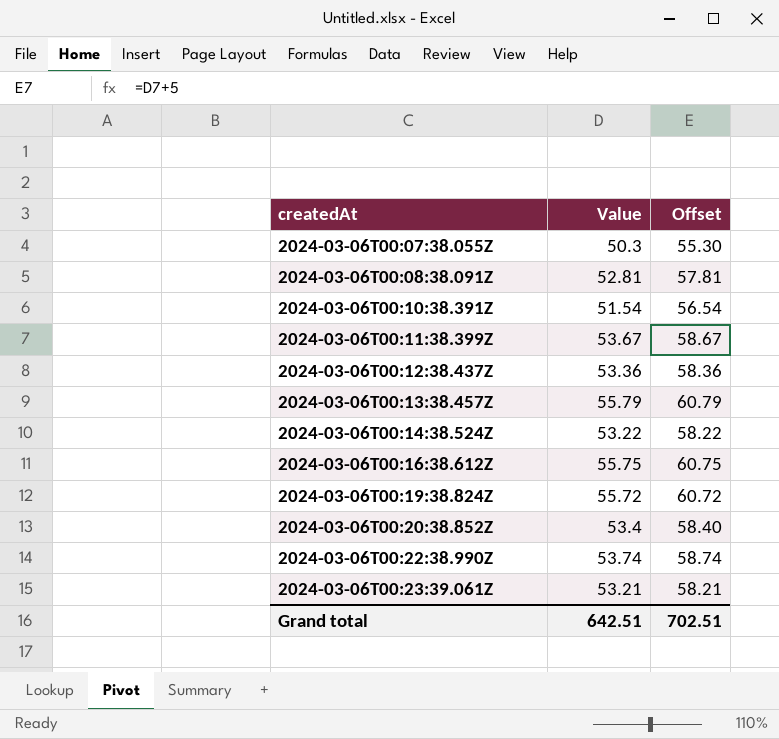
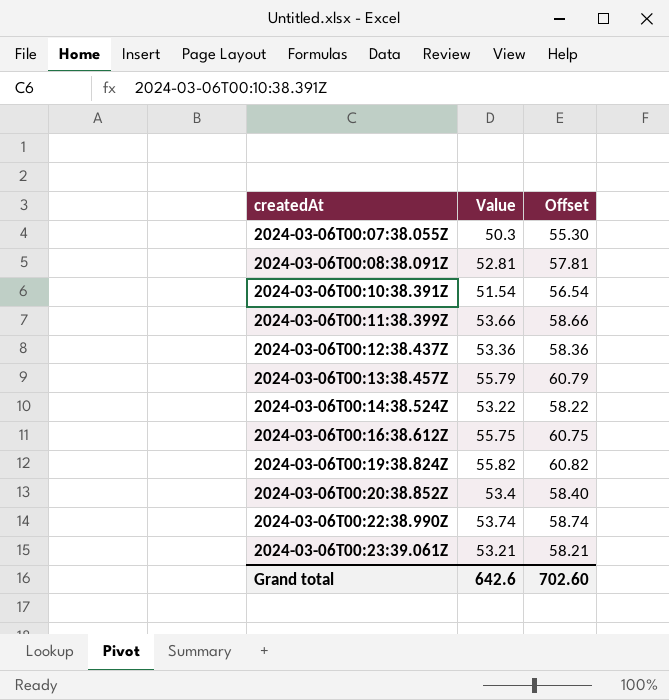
2024-03-06T00:11:38.399Z | Value: 53.67 -> 53.66
2024-03-06T00:11:38.399Z | Offset: 58.67 -> 58.66
2024-03-06T00:19:38.824Z | Value: 55.72 -> 55.82
2024-03-06T00:19:38.824Z | Offset: 60.72 -> 60.82
Grand total | Value: 642.51 -> 642.6
Grand total | Offset: 702.51 -> 702.60

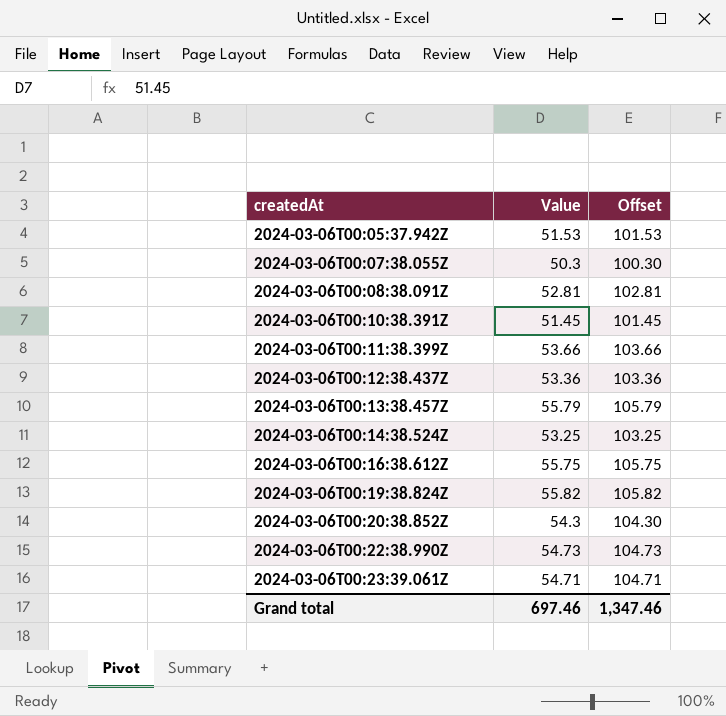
column Offset | formula: [Value] + 5 -> [Value] + 50
row 2024-03-06T00:05:37.942Z: none -> 51.53 | 101.53
2024-03-06T00:10:38.391Z | Value: 51.54 -> 51.45
2024-03-06T00:14:38.524Z | Value: 53.22 -> 53.25
2024-03-06T00:20:38.852Z | Value: 53.4 -> 54.3
2024-03-06T00:22:38.990Z | Value: 53.74 -> 54.73
2024-03-06T00:23:39.061Z | Value: 53.21 -> 54.71
Grand total | Value: 642.6 -> 697.46
Grand total | Offset: 702.60 -> 1,347.46

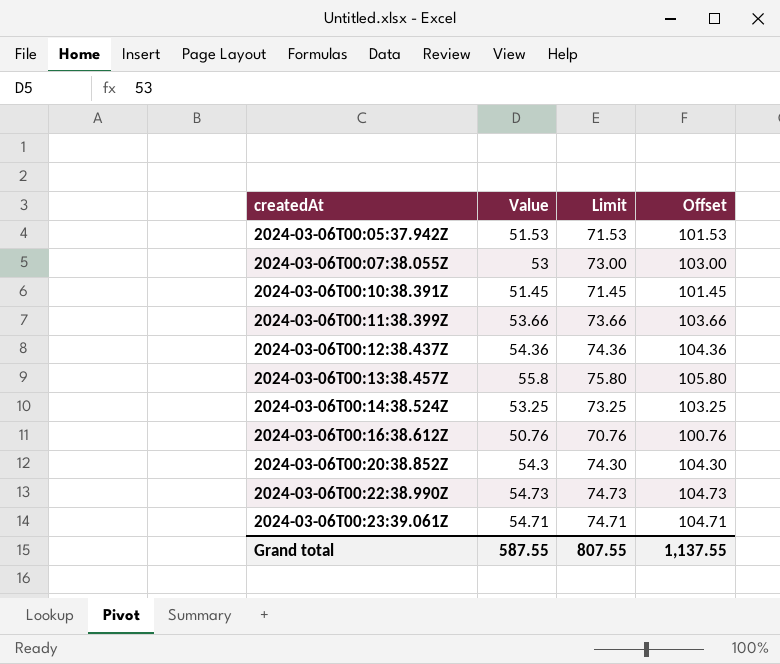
column Limit | formula: none -> [Value] + 20
row 2024-03-06T00:08:38.091Z: 52.81 | 102.81 -> none
row 2024-03-06T00:19:38.824Z: 55.82 | 105.82 -> none
2024-03-06T00:07:38.055Z | Value: 50.3 -> 53
2024-03-06T00:07:38.055Z | Offset: 100.30 -> 103.00
2024-03-06T00:12:38.437Z | Value: 53.36 -> 54.36
2024-03-06T00:12:38.437Z | Offset: 103.36 -> 104.36
2024-03-06T00:13:38.457Z | Value: 55.79 -> 55.8
2024-03-06T00:13:38.457Z | Offset: 105.79 -> 105.80
2024-03-06T00:16:38.612Z | Value: 55.75 -> 50.76
2024-03-06T00:16:38.612Z | Offset: 105.75 -> 100.76
Grand total | Value: 697.46 -> 587.55
Grand total | Offset: 1,347.46 -> 1,137.55

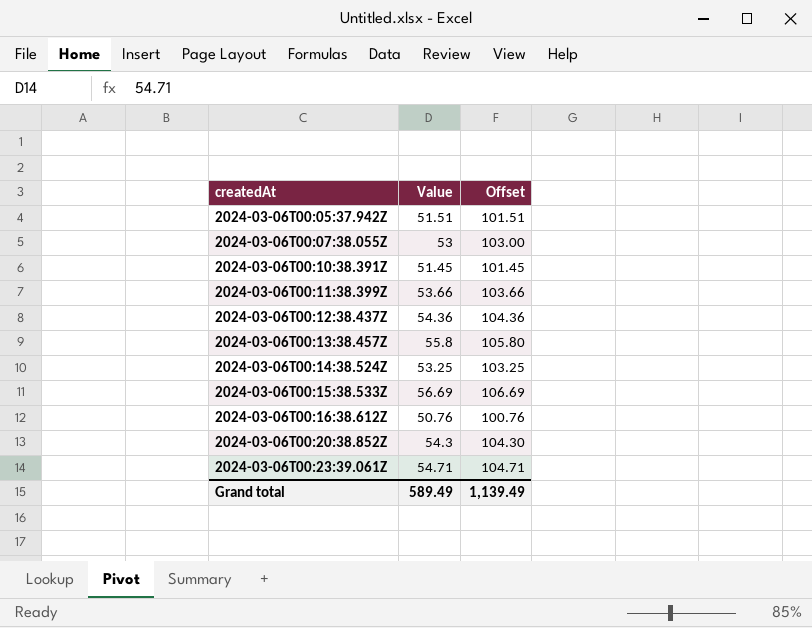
column Limit | formula: [Value] + 20 -> none
row 2024-03-06T00:22:38.990Z: 54.73 | 74.73 | 104.73 -> none
2024-03-06T00:05:37.942Z | Value: 51.53 -> 51.51
2024-03-06T00:05:37.942Z | Offset: 101.53 -> 101.51
row 2024-03-06T00:15:38.533Z: none -> 56.69 | 106.69
Grand total | Value: 587.55 -> 589.49
Grand total | Offset: 1,137.55 -> 1,139.49

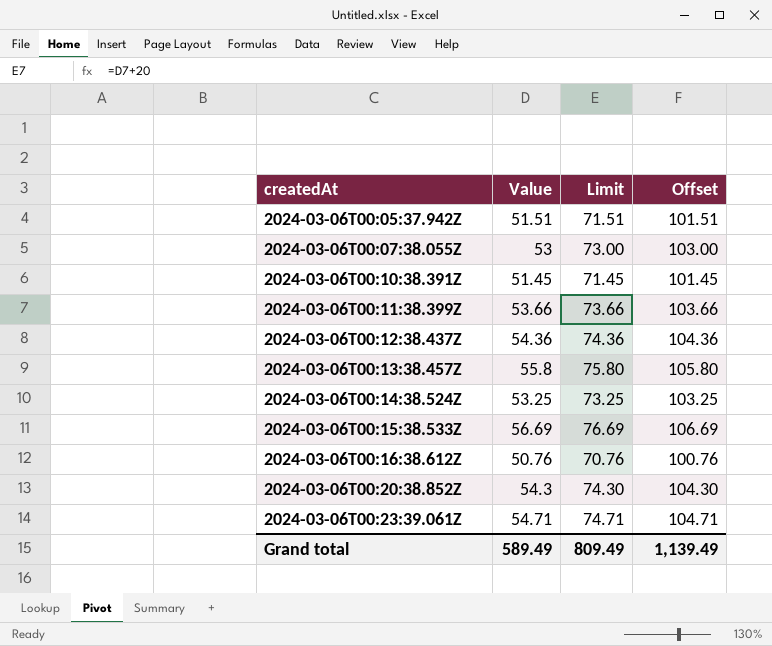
column Limit | formula: none -> [Value] + 20

